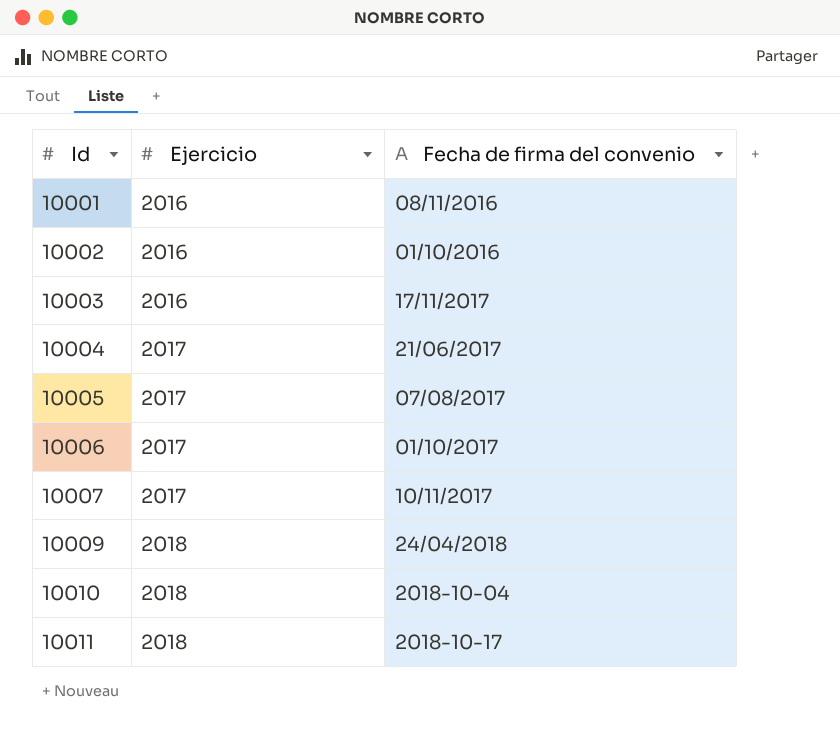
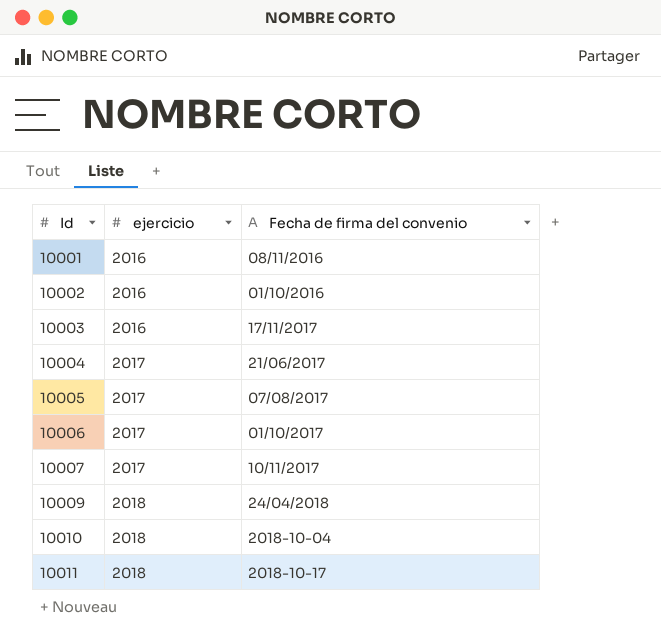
column name: Ejercicio -> ejercicio

